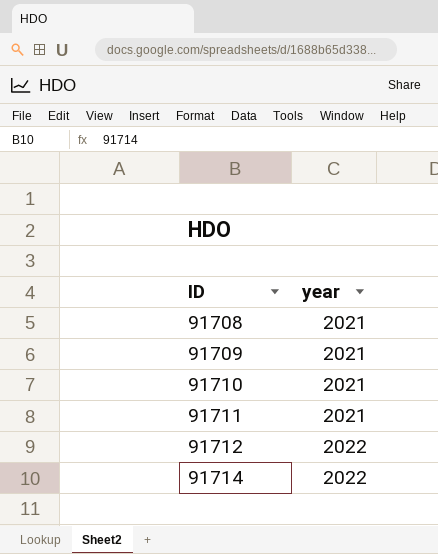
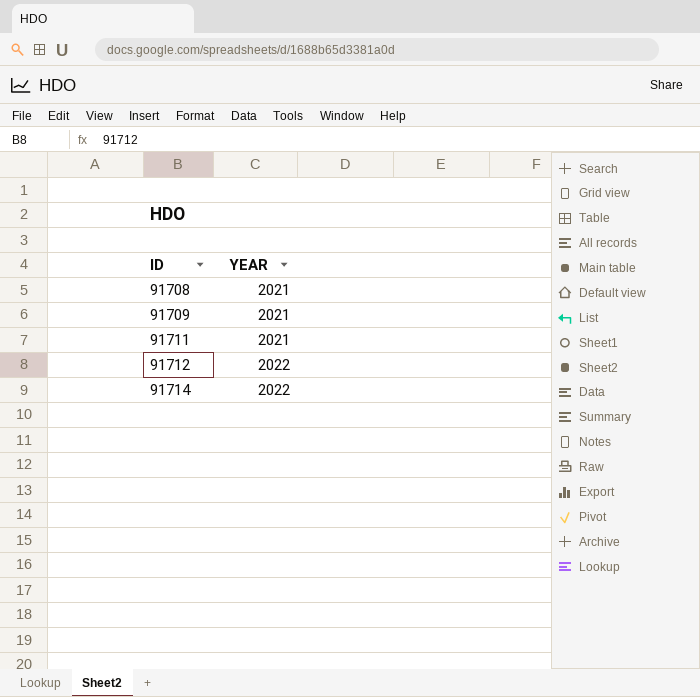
column name: year -> YEAR
row 91710: 2021 -> none

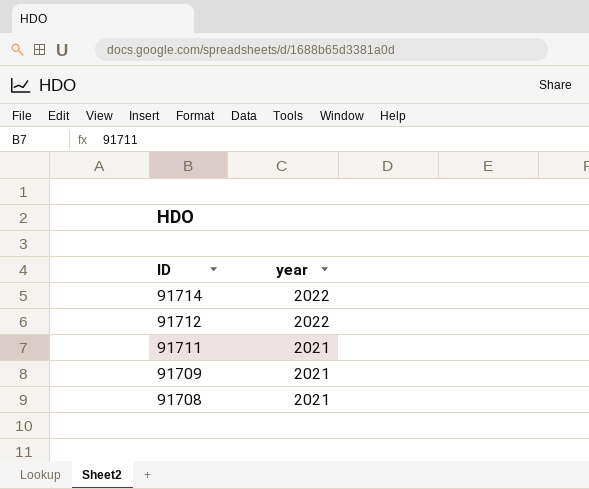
row order: ID ascending -> ID descending
column name: YEAR -> year

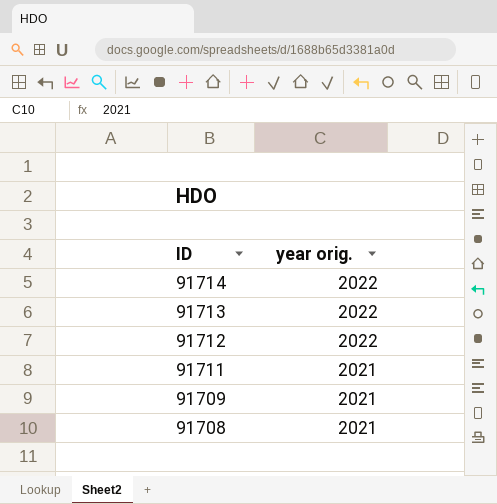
column name: year -> year orig.
row 91713: none -> 2022

